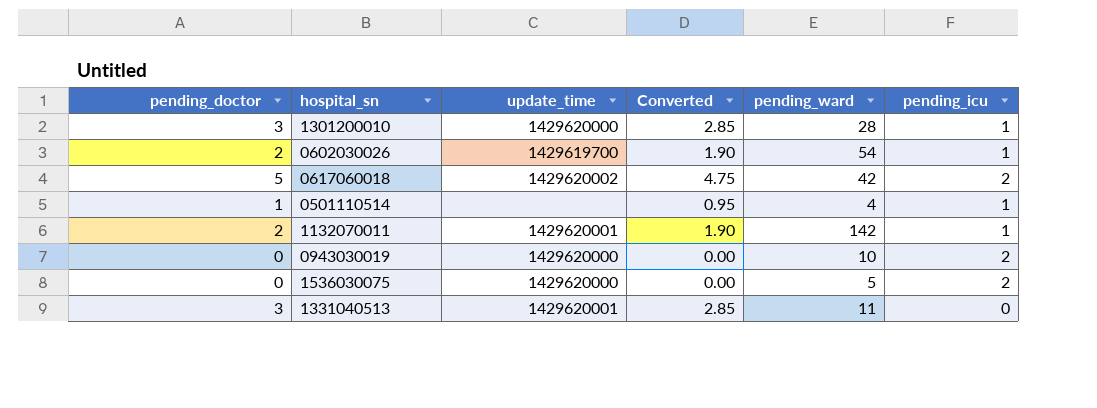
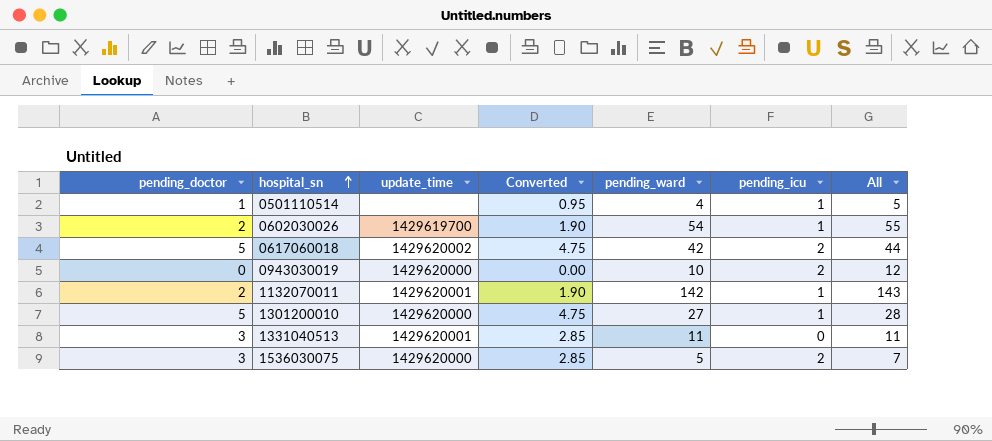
row order: none -> hospital_sn ascending
column All | formula: none -> [pending_ward] + [pending_icu]
1301200010 | pending_doctor: 3 -> 5
1301200010 | Converted: 2.85 -> 4.75
1301200010 | pending_ward: 28 -> 27
1536030075 | pending_doctor: 0 -> 3
1536030075 | Converted: 0.00 -> 2.85

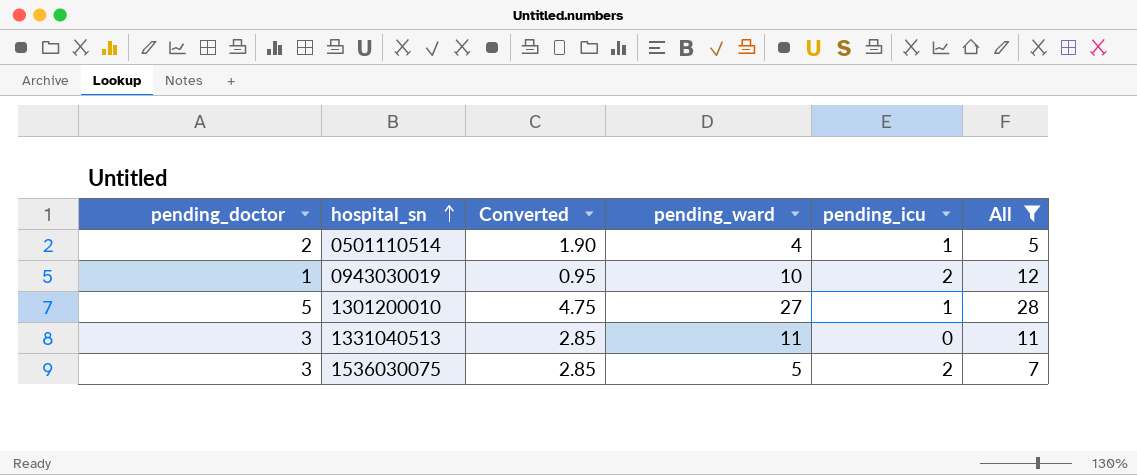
filter: none -> All <= 28
column update_time | position: 3 -> none
0501110514 | pending_doctor: 1 -> 2
0501110514 | Converted: 0.95 -> 1.90
0943030019 | pending_doctor: 0 -> 1
0943030019 | Converted: 0.00 -> 0.95

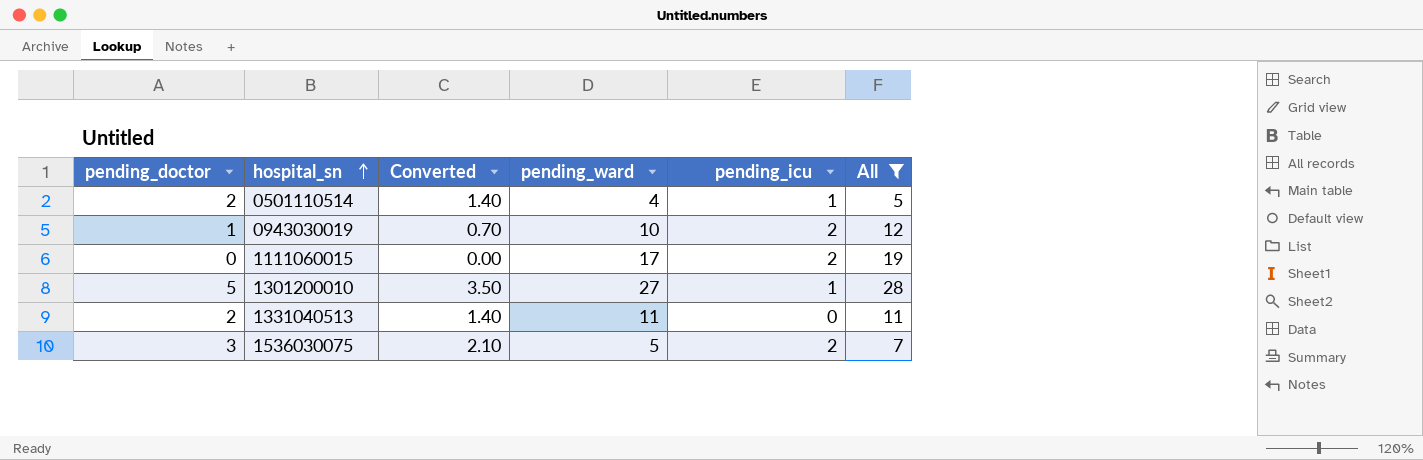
column Converted | formula: [pending_doctor] * 0.95 -> [pending_doctor] * 0.7
row 1111060015: none -> 0 | 0.00 | 17 | 2 | 19
1331040513 | pending_doctor: 3 -> 2

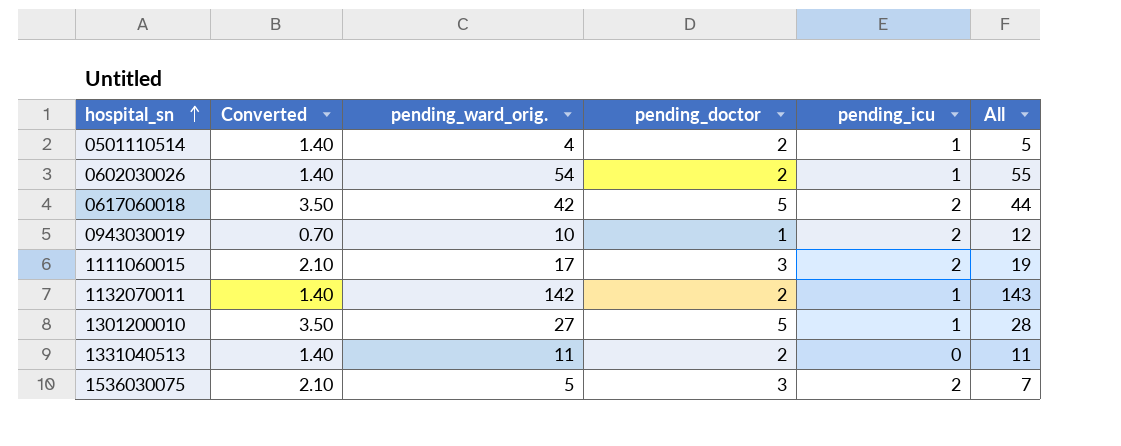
filter: All <= 28 -> none
column name: pending_ward -> pending_ward_orig.
column pending_doctor | position: 1 -> 4
1111060015 | Converted: 0.00 -> 2.10
1111060015 | pending_doctor: 0 -> 3

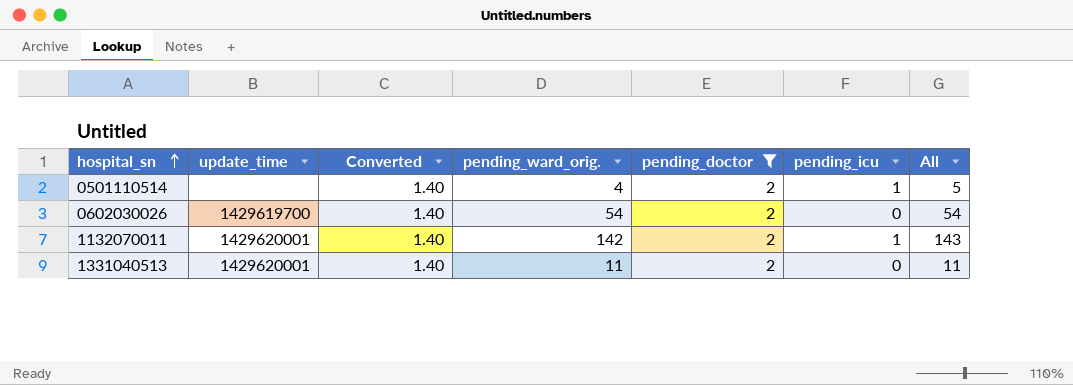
filter: none -> pending_doctor = 2
column update_time | position: none -> 2
0602030026 | pending_icu: 1 -> 0
0602030026 | All: 55 -> 54

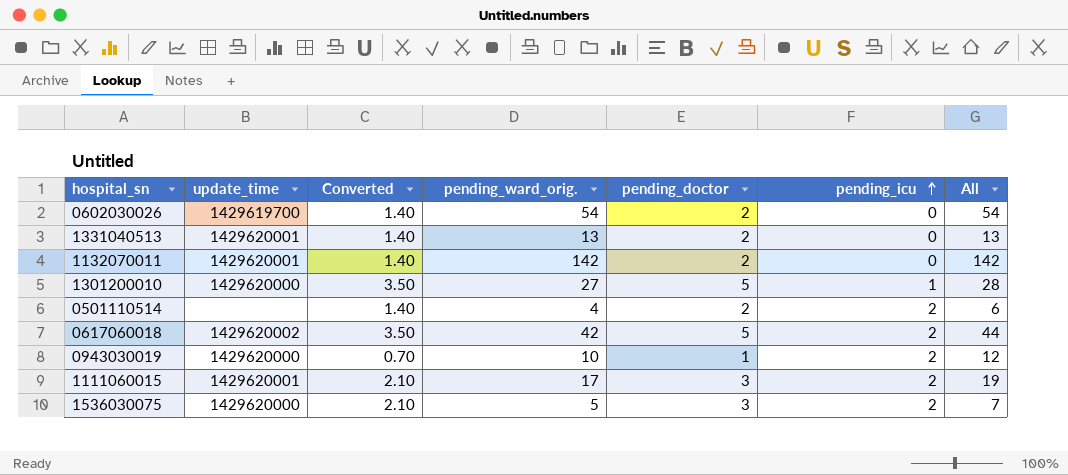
filter: pending_doctor = 2 -> none
row order: hospital_sn ascending -> pending_icu ascending
1331040513 | pending_ward_orig.: 11 -> 13
1331040513 | All: 11 -> 13
1132070011 | pending_icu: 1 -> 0
1132070011 | All: 143 -> 142
0501110514 | pending_icu: 1 -> 2
0501110514 | All: 5 -> 6

